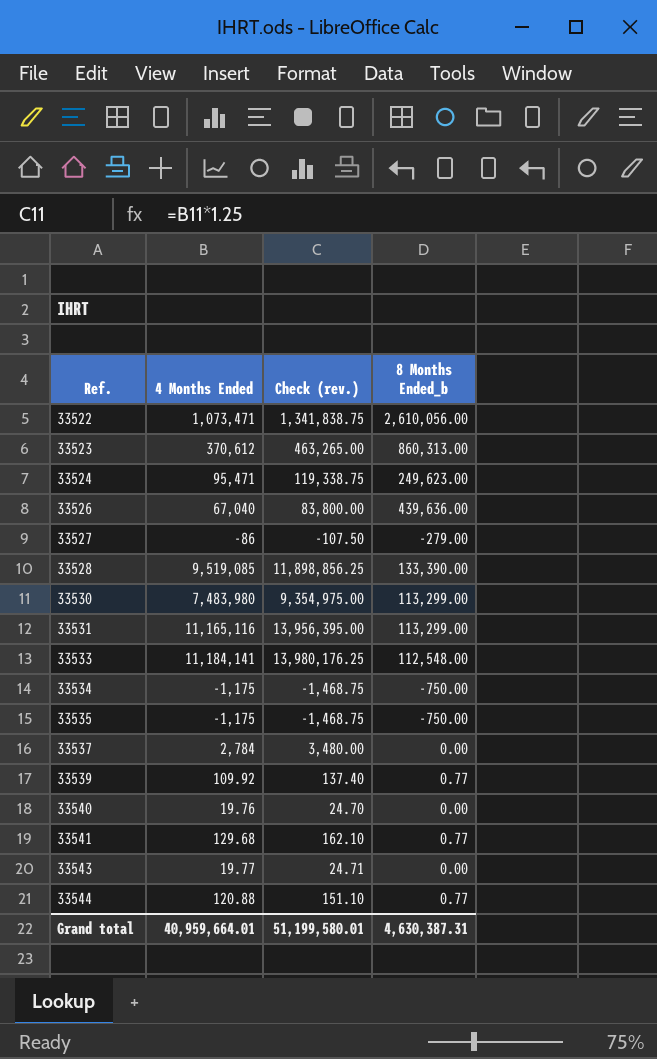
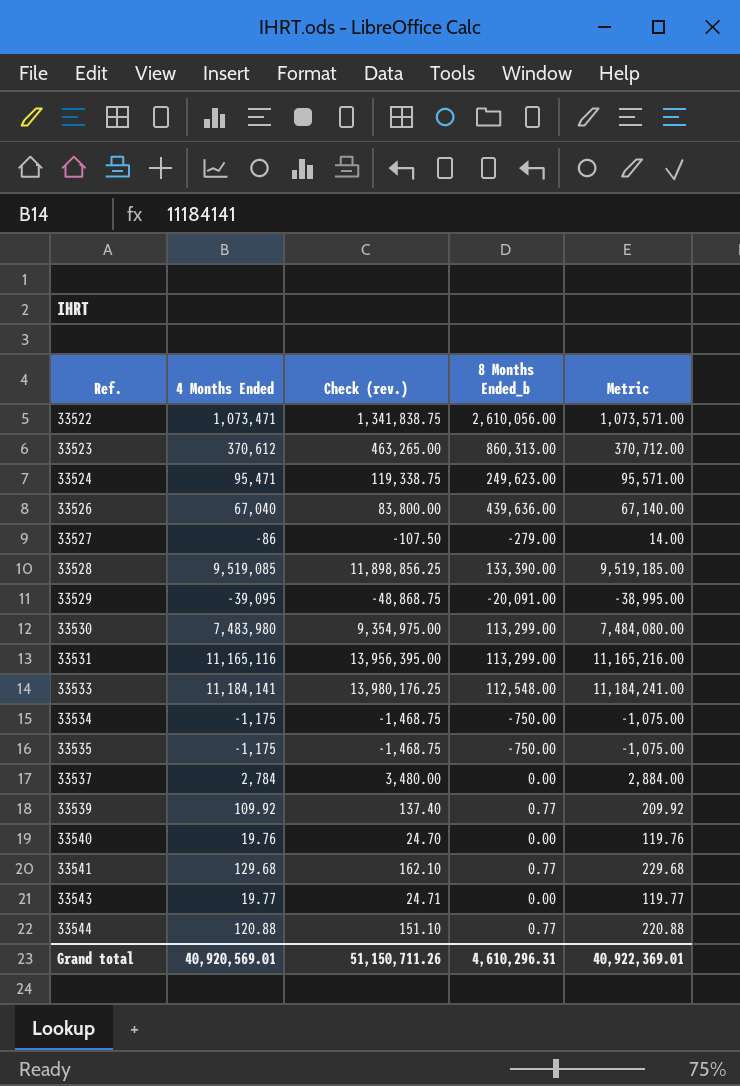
column Metric | formula: none -> [4 Months Ended] + 100
row 33529: none -> -39,095 | -48,868.75 | -20,091.00 | -38,995.00
Grand total | 4 Months Ended: 40,959,664.01 -> 40,920,569.01
Grand total | Check (rev.): 51,199,580.01 -> 51,150,711.26
Grand total | 8 Months Ended_b: 4,630,387.31 -> 4,610,296.31

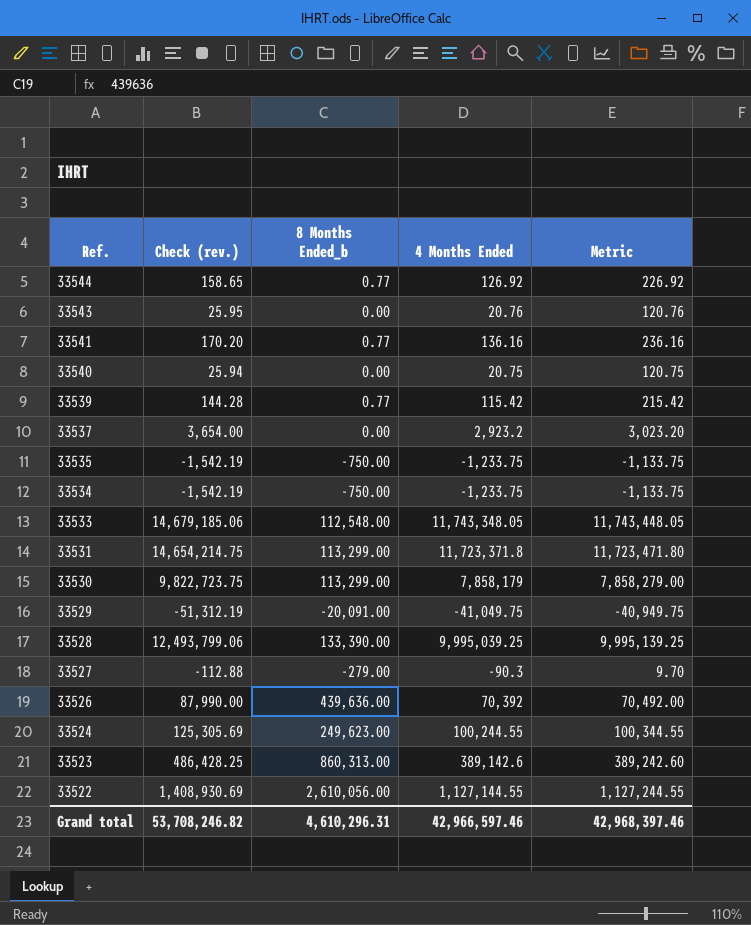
row order: Ref. ascending -> Ref. descending
column 4 Months Ended | position: 2 -> 4
33544 | Check (rev.): 151.10 -> 158.65
33544 | 4 Months Ended: 120.88 -> 126.92
33544 | Metric: 220.88 -> 226.92
33543 | Check (rev.): 24.71 -> 25.95
33543 | 4 Months Ended: 19.77 -> 20.76
33543 | Metric: 119.77 -> 120.76
33541 | Check (rev.): 162.10 -> 170.20
33541 | 4 Months Ended: 129.68 -> 136.16
33541 | Metric: 229.68 -> 236.16
33540 | Check (rev.): 24.70 -> 25.94
33540 | 4 Months Ended: 19.76 -> 20.75
33540 | Metric: 119.76 -> 120.75
33539 | Check (rev.): 137.40 -> 144.28
33539 | 4 Months Ended: 109.92 -> 115.42
33539 | Metric: 209.92 -> 215.42
33537 | Check (rev.): 3,480.00 -> 3,654.00
33537 | 4 Months Ended: 2,784 -> 2,923.2
33537 | Metric: 2,884.00 -> 3,023.20
33535 | Check (rev.): -1,468.75 -> -1,542.19
33535 | 4 Months Ended: -1,175 -> -1,233.75
33535 | Metric: -1,075.00 -> -1,133.75
33534 | Check (rev.): -1,468.75 -> -1,542.19
33534 | 4 Months Ended: -1,175 -> -1,233.75
33534 | Metric: -1,075.00 -> -1,133.75
33533 | Check (rev.): 13,980,176.25 -> 14,679,185.06
33533 | 4 Months Ended: 11,184,141 -> 11,743,348.05
33533 | Metric: 11,184,241.00 -> 11,743,448.05
33531 | Check (rev.): 13,956,395.00 -> 14,654,214.75
33531 | 4 Months Ended: 11,165,116 -> 11,723,371.8
33531 | Metric: 11,165,216.00 -> 11,723,471.80
33530 | Check (rev.): 9,354,975.00 -> 9,822,723.75
33530 | 4 Months Ended: 7,483,980 -> 7,858,179
33530 | Metric: 7,484,080.00 -> 7,858,279.00
33529 | Check (rev.): -48,868.75 -> -51,312.19
33529 | 4 Months Ended: -39,095 -> -41,049.75
33529 | Metric: -38,995.00 -> -40,949.75
33528 | Check (rev.): 11,898,856.25 -> 12,493,799.06
33528 | 4 Months Ended: 9,519,085 -> 9,995,039.25
33528 | Metric: 9,519,185.00 -> 9,995,139.25
33527 | Check (rev.): -107.50 -> -112.88
33527 | 4 Months Ended: -86 -> -90.3
33527 | Metric: 14.00 -> 9.70
33526 | Check (rev.): 83,800.00 -> 87,990.00
33526 | 4 Months Ended: 67,040 -> 70,392
33526 | Metric: 67,140.00 -> 70,492.00
33524 | Check (rev.): 119,338.75 -> 125,305.69
33524 | 4 Months Ended: 95,471 -> 100,244.55
33524 | Metric: 95,571.00 -> 100,344.55
33523 | Check (rev.): 463,265.00 -> 486,428.25
33523 | 4 Months Ended: 370,612 -> 389,142.6
33523 | Metric: 370,712.00 -> 389,242.60
33522 | Check (rev.): 1,341,838.75 -> 1,408,930.69
33522 | 4 Months Ended: 1,073,471 -> 1,127,144.55
33522 | Metric: 1,073,571.00 -> 1,127,244.55
Grand total | Check (rev.): 51,150,711.26 -> 53,708,246.82
Grand total | 4 Months Ended: 40,920,569.01 -> 42,966,597.46
Grand total | Metric: 40,922,369.01 -> 42,968,397.46

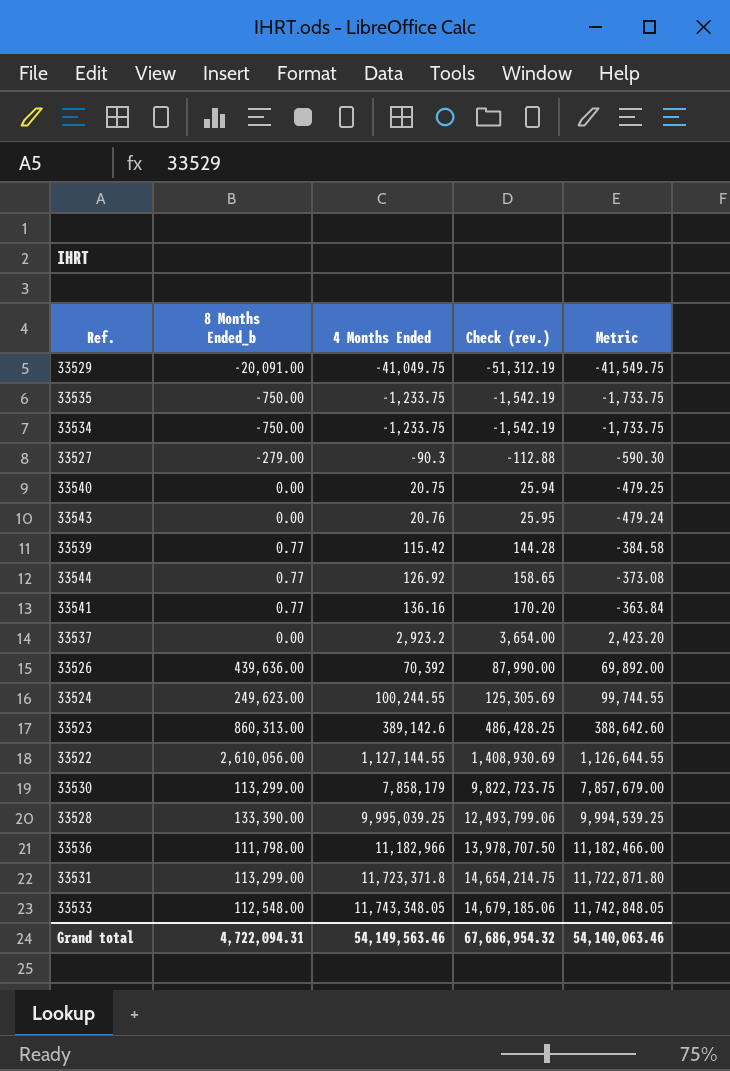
row order: Ref. descending -> 4 Months Ended ascending
column Check (rev.) | position: 2 -> 4
column Metric | formula: [4 Months Ended] + 100 -> [4 Months Ended] - 500
row 33536: none -> 111,798.00 | 11,182,966 | 13,978,707.50 | 11,182,466.00
Grand total | 8 Months Ended_b: 4,610,296.31 -> 4,722,094.31
Grand total | 4 Months Ended: 42,966,597.46 -> 54,149,563.46
Grand total | Check (rev.): 53,708,246.82 -> 67,686,954.32
Grand total | Metric: 42,968,397.46 -> 54,140,063.46

